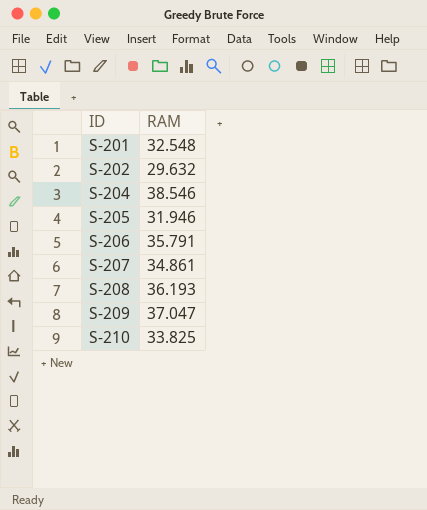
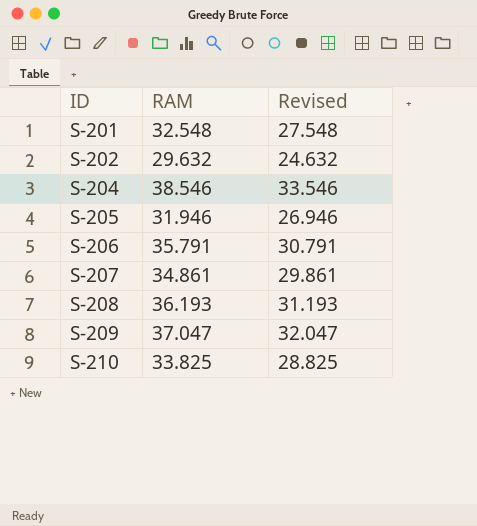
column Revised | formula: none -> [RAM] - 5

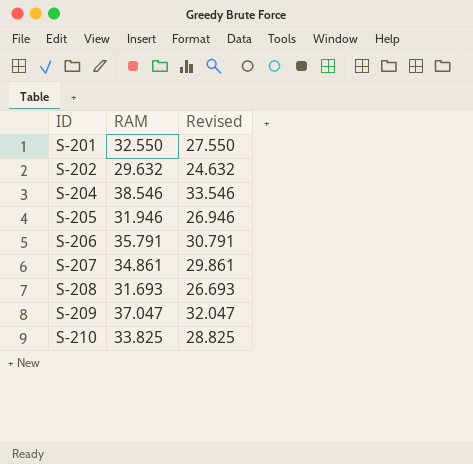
S-201 | RAM: 32.548 -> 32.550
S-201 | Revised: 27.548 -> 27.550
S-208 | RAM: 36.193 -> 31.693
S-208 | Revised: 31.193 -> 26.693

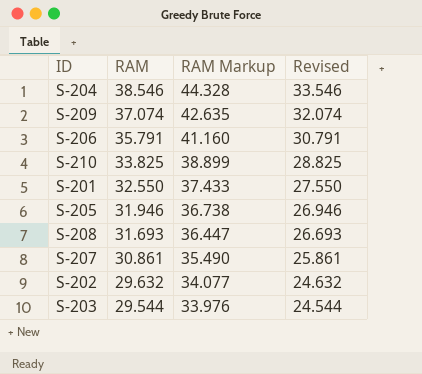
row order: ID ascending -> RAM descending
column RAM Markup | formula: none -> [RAM] * 1.15
S-209 | RAM: 37.047 -> 37.074
S-209 | Revised: 32.047 -> 32.074
S-207 | RAM: 34.861 -> 30.861
S-207 | Revised: 29.861 -> 25.861
row S-203: none -> 29.544 | 33.976 | 24.544

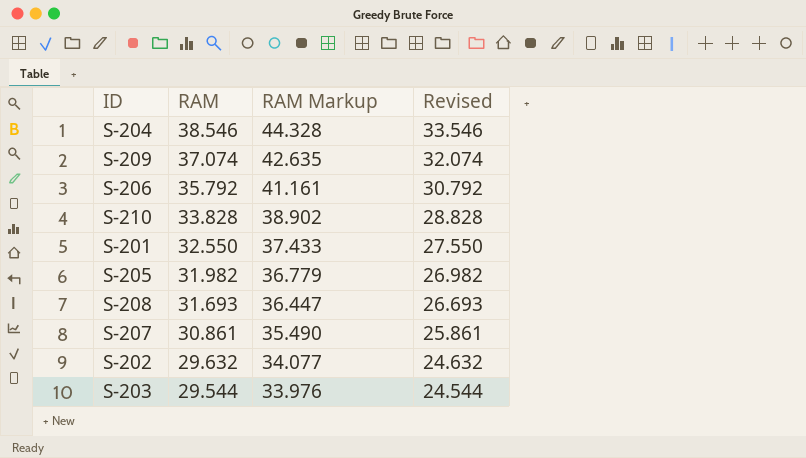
S-206 | RAM: 35.791 -> 35.792
S-206 | RAM Markup: 41.160 -> 41.161
S-206 | Revised: 30.791 -> 30.792
S-210 | RAM: 33.825 -> 33.828
S-210 | RAM Markup: 38.899 -> 38.902
S-210 | Revised: 28.825 -> 28.828
S-205 | RAM: 31.946 -> 31.982
S-205 | RAM Markup: 36.738 -> 36.779
S-205 | Revised: 26.946 -> 26.982

